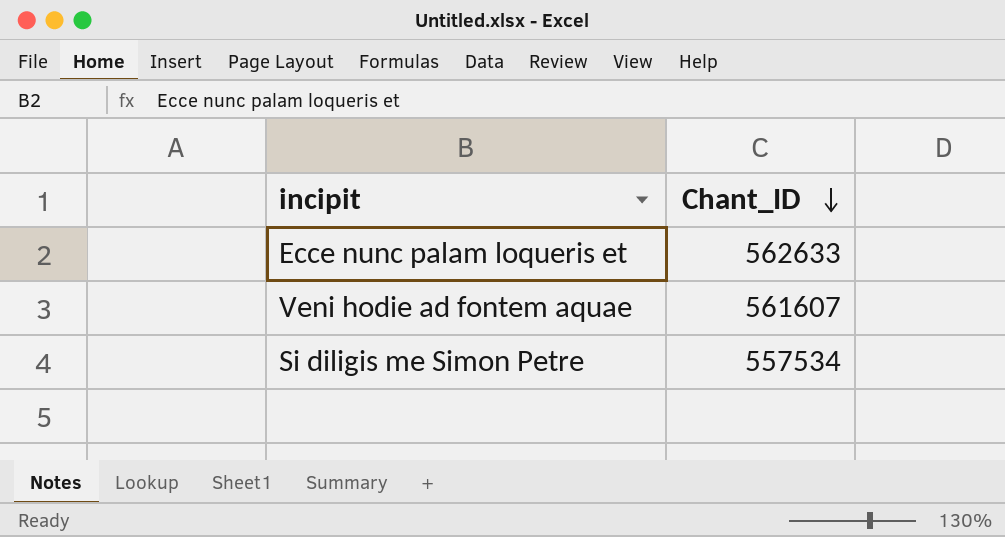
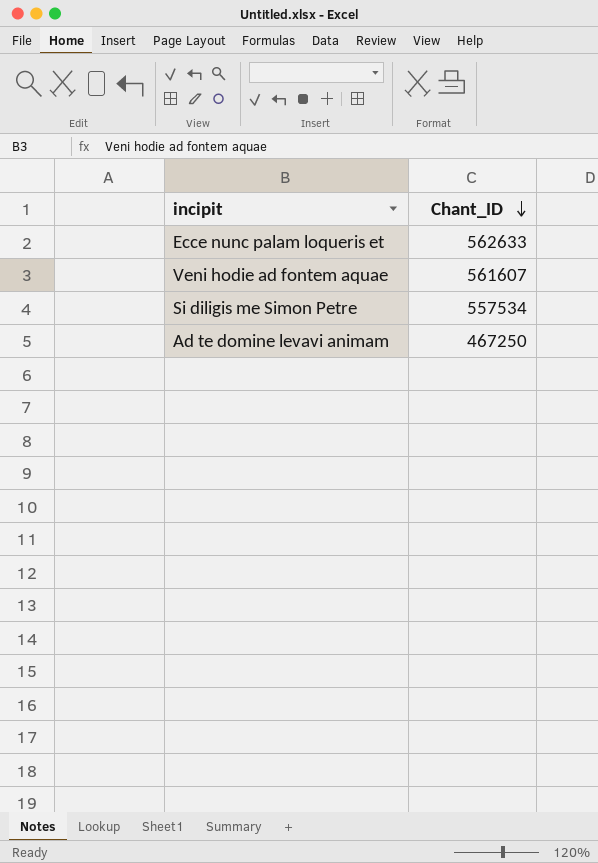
row Ad te domine levavi animam: none -> 467250

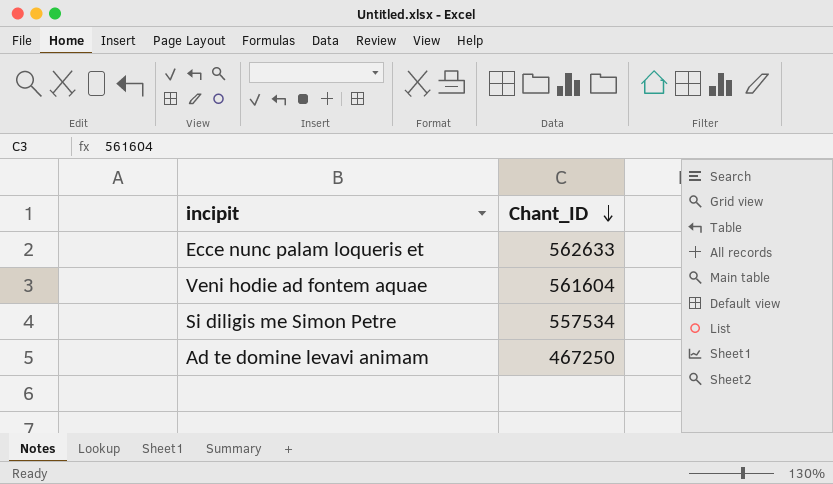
Veni hodie ad fontem aquae | Chant_ID: 561607 -> 561604

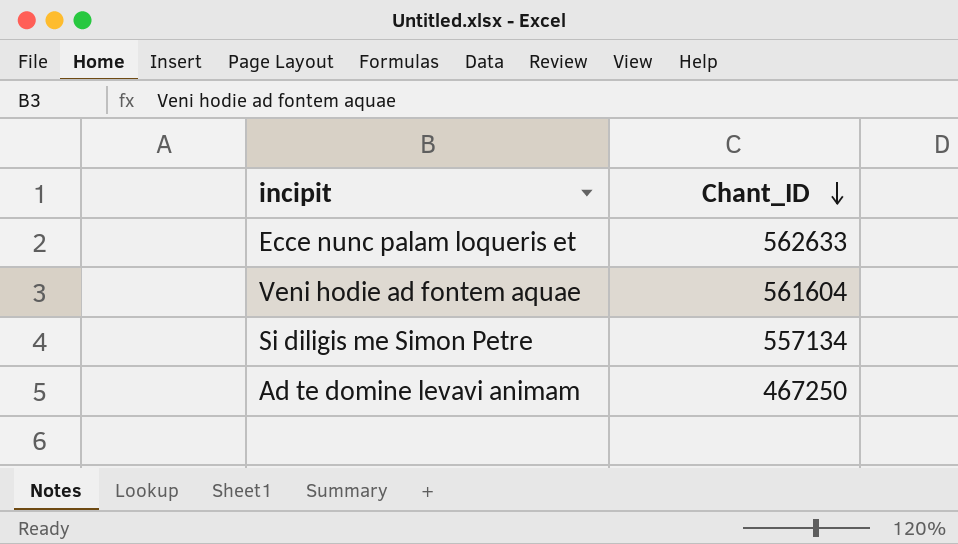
Si diligis me Simon Petre | Chant_ID: 557534 -> 557134

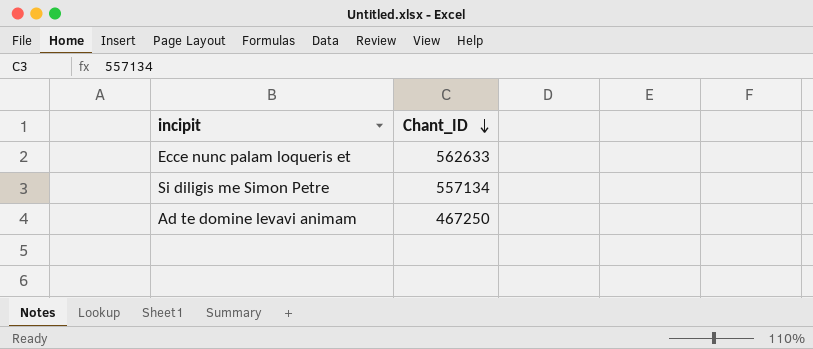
row Veni hodie ad fontem aquae: 561604 -> none

